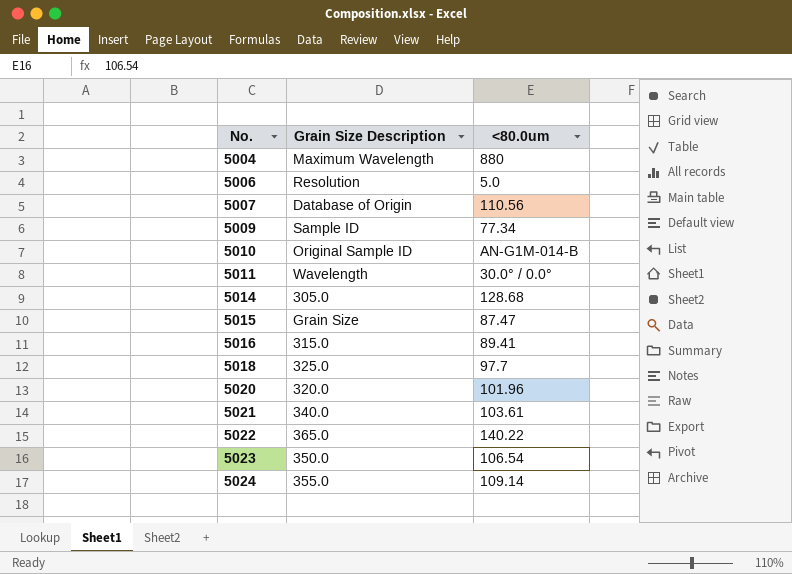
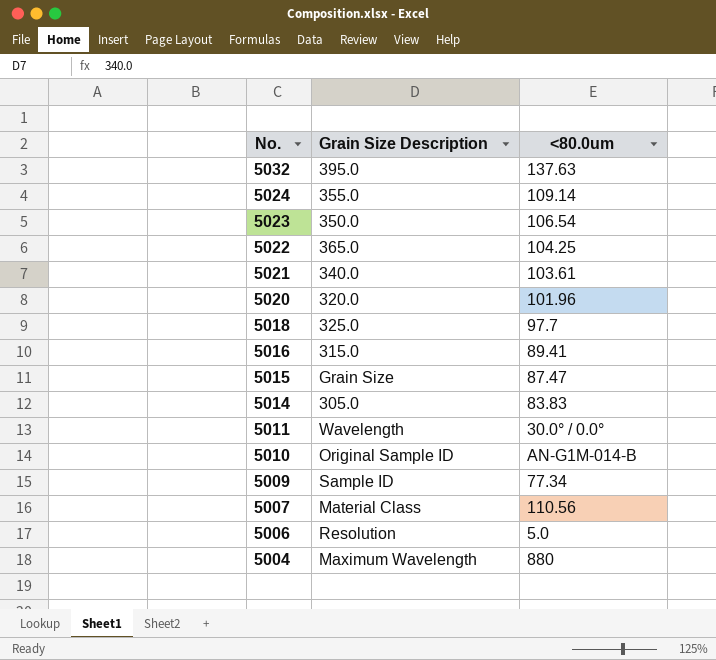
row order: No. ascending -> No. descending
row 5032: none -> 395.0 | 137.63
5022 | <80.0um: 140.22 -> 104.25
5014 | <80.0um: 128.68 -> 83.83
5007 | Grain Size Description: Database of Origin -> Material Class

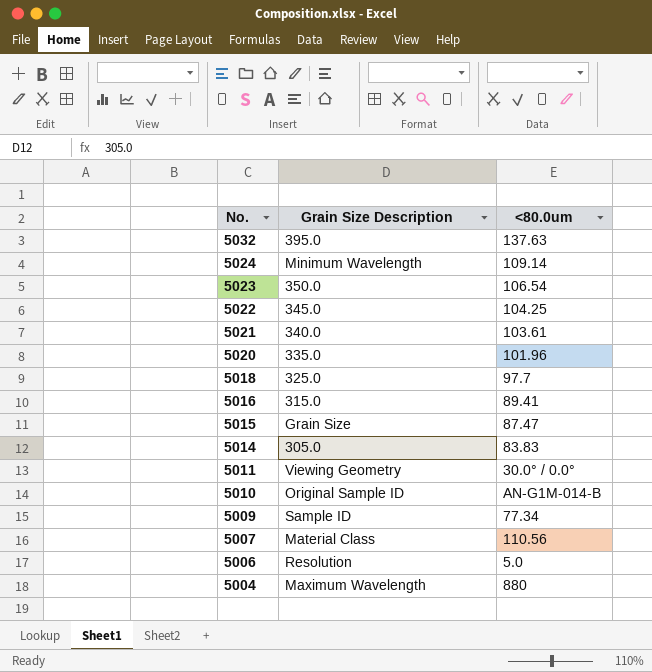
5024 | Grain Size Description: 355.0 -> Minimum Wavelength
5022 | Grain Size Description: 365.0 -> 345.0
5020 | Grain Size Description: 320.0 -> 335.0
5011 | Grain Size Description: Wavelength -> Viewing Geometry

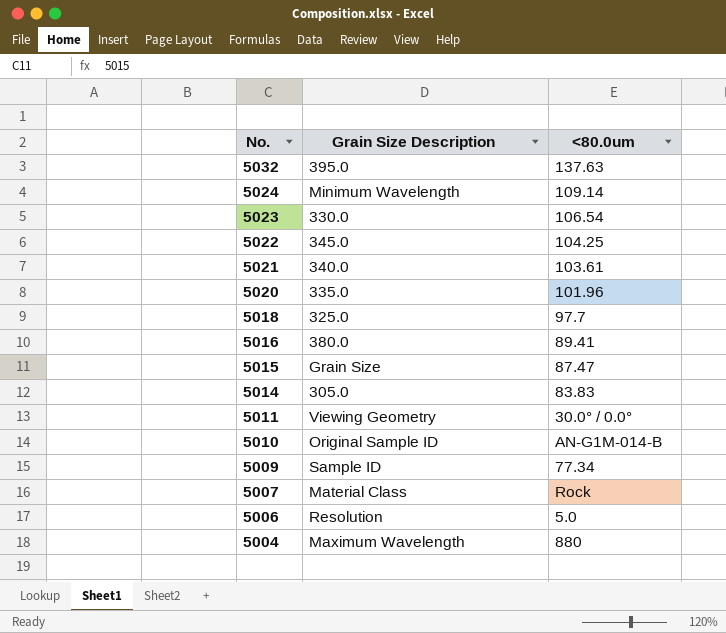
5023 | Grain Size Description: 350.0 -> 330.0
5016 | Grain Size Description: 315.0 -> 380.0
5007 | <80.0um: 110.56 -> Rock

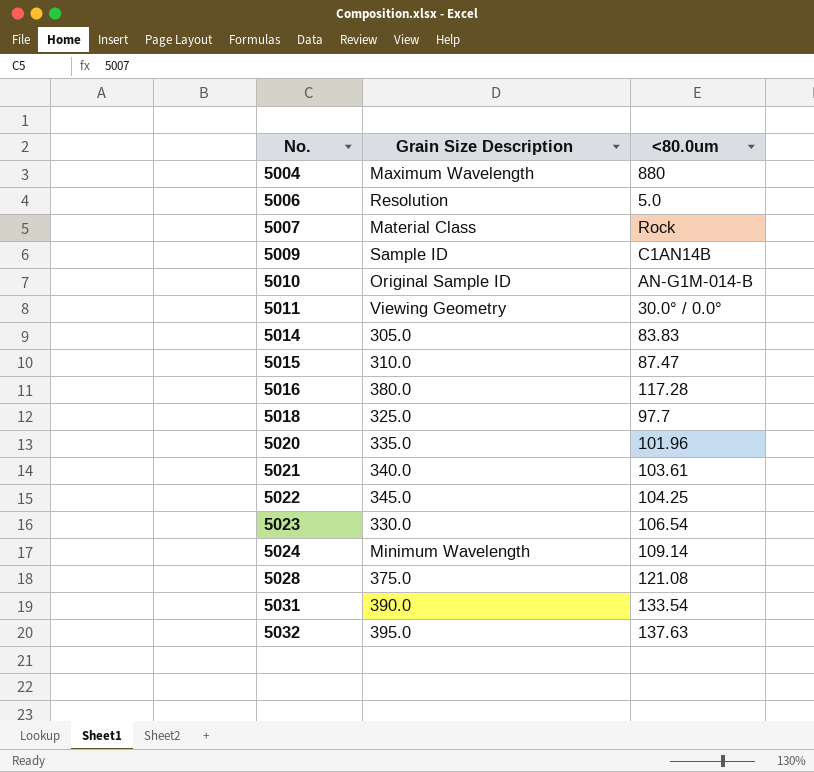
row order: No. descending -> No. ascending
5009 | <80.0um: 77.34 -> C1AN14B
5015 | Grain Size Description: Grain Size -> 310.0
5016 | <80.0um: 89.41 -> 117.28
row 5028: none -> 375.0 | 121.08
row 5031: none -> 390.0 | 133.54

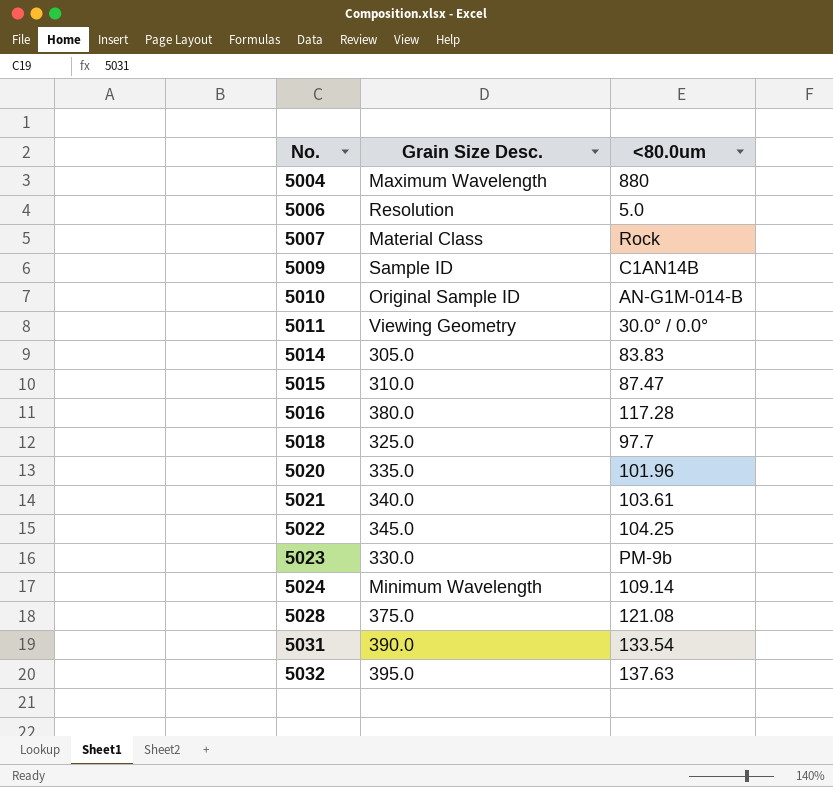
column name: Grain Size Description -> Grain Size Desc.
5023 | <80.0um: 106.54 -> PM-9b

